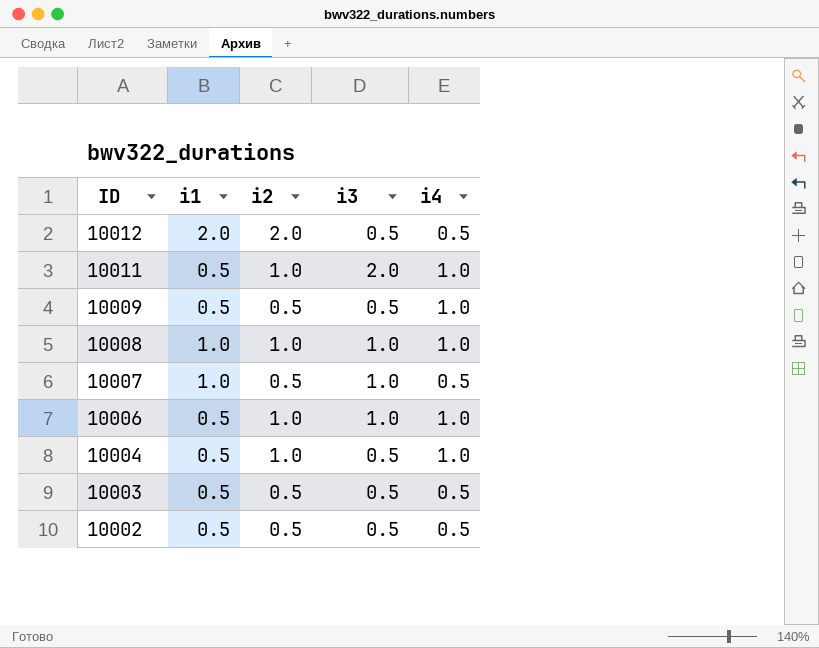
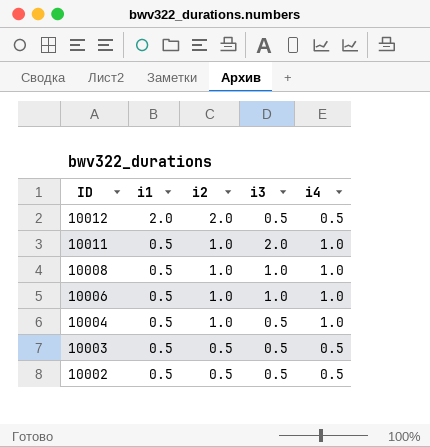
row 10009: 0.5 | 0.5 | 0.5 | 1.0 -> none
row 10007: 1.0 | 0.5 | 1.0 | 0.5 -> none
10008 | i1: 1.0 -> 0.5

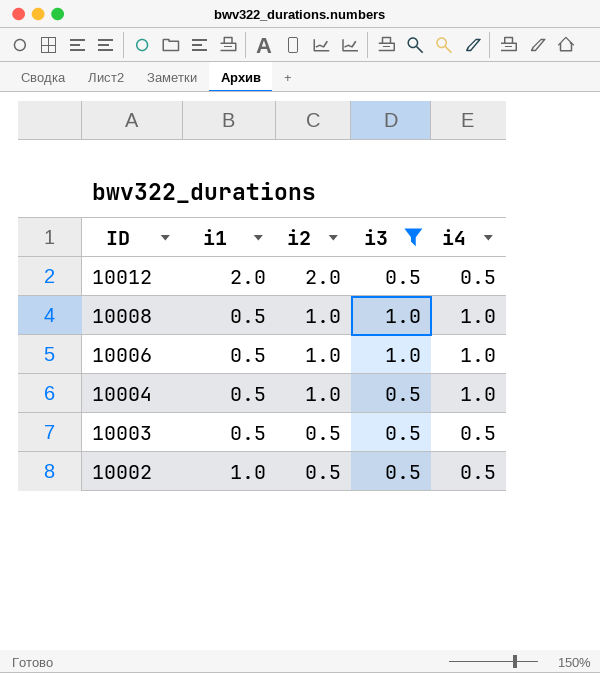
filter: none -> i3 != 2.0
10002 | i1: 0.5 -> 1.0

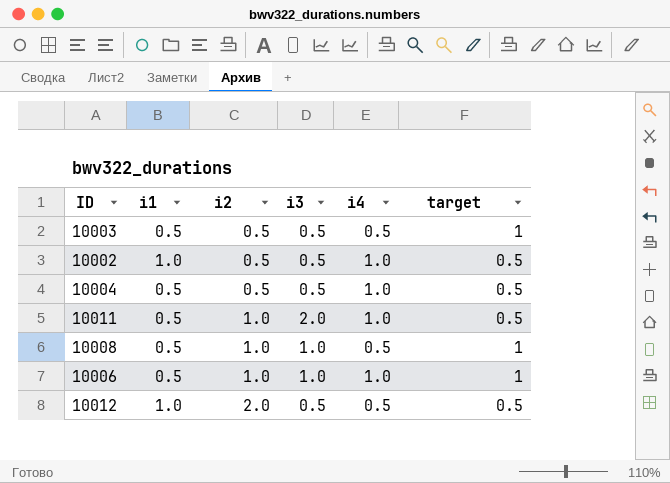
filter: i3 != 2.0 -> none
row order: ID descending -> i2 ascending
column target | position: none -> 6
10002 | i4: 0.5 -> 1.0
10004 | i2: 1.0 -> 0.5
10008 | i4: 1.0 -> 0.5
10012 | i1: 2.0 -> 1.0

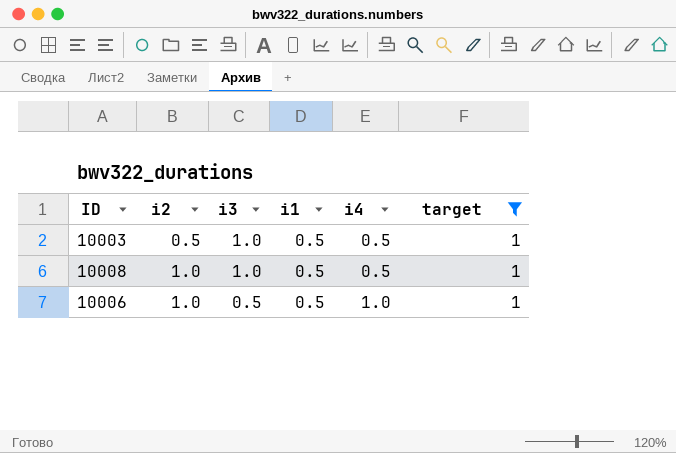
filter: none -> target = 1
column i1 | position: 2 -> 4
10003 | i3: 0.5 -> 1.0
10006 | i3: 1.0 -> 0.5

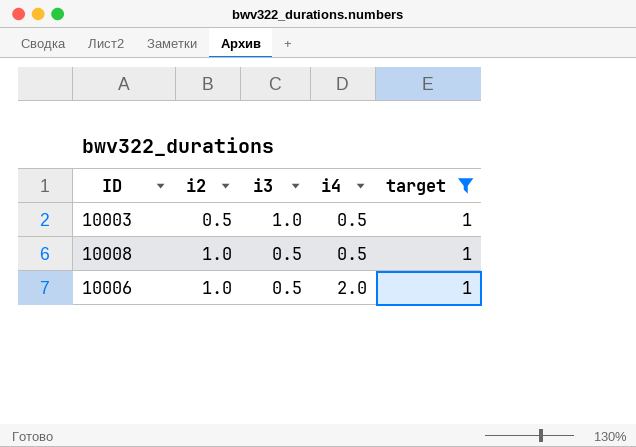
column i1 | position: 4 -> none
10008 | i3: 1.0 -> 0.5
10006 | i4: 1.0 -> 2.0

